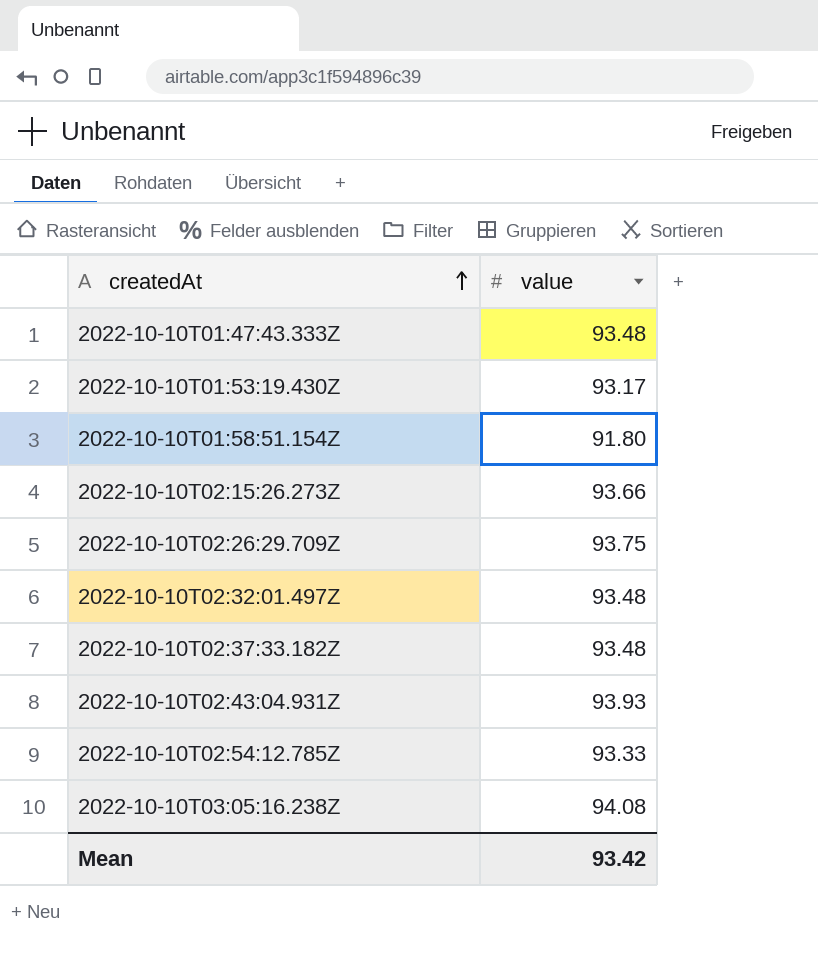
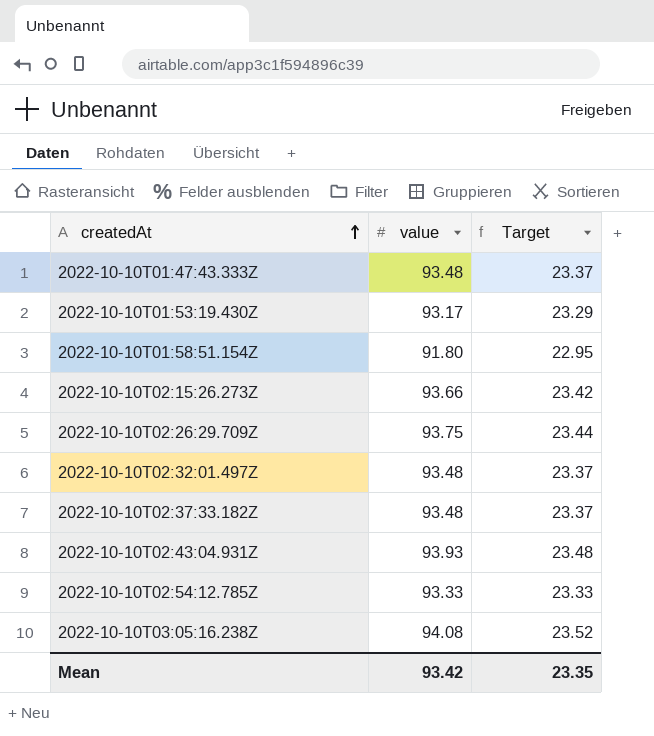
column Target | formula: none -> [value] * 0.25

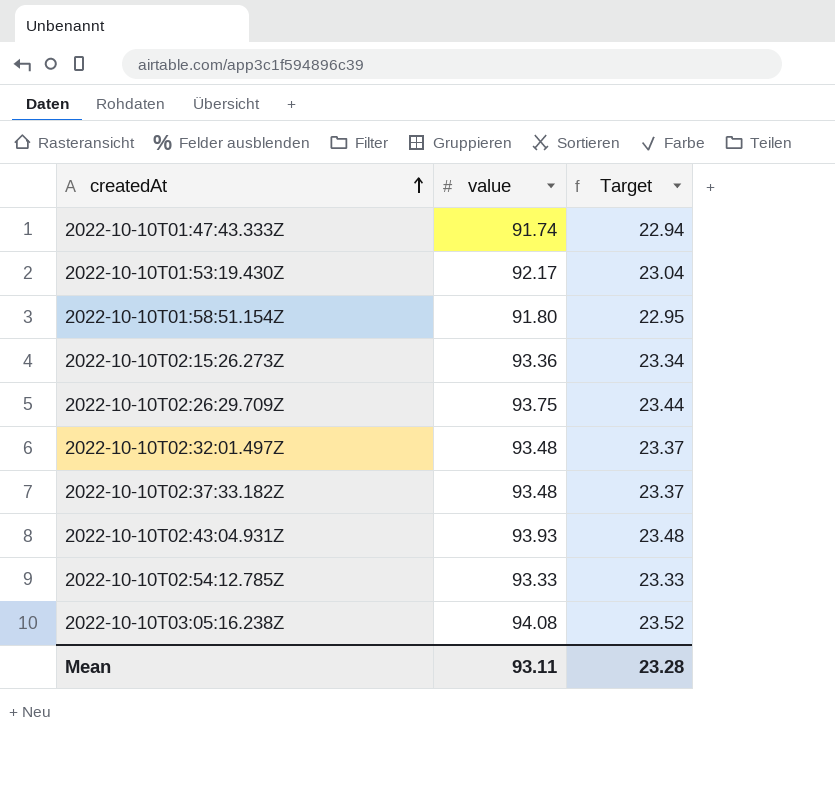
2022-10-10T01:47:43.333Z | value: 93.48 -> 91.74
2022-10-10T01:47:43.333Z | Target: 23.37 -> 22.94
2022-10-10T01:53:19.430Z | value: 93.17 -> 92.17
2022-10-10T01:53:19.430Z | Target: 23.29 -> 23.04
2022-10-10T02:15:26.273Z | value: 93.66 -> 93.36
2022-10-10T02:15:26.273Z | Target: 23.42 -> 23.34
Mean | value: 93.42 -> 93.11
Mean | Target: 23.35 -> 23.28

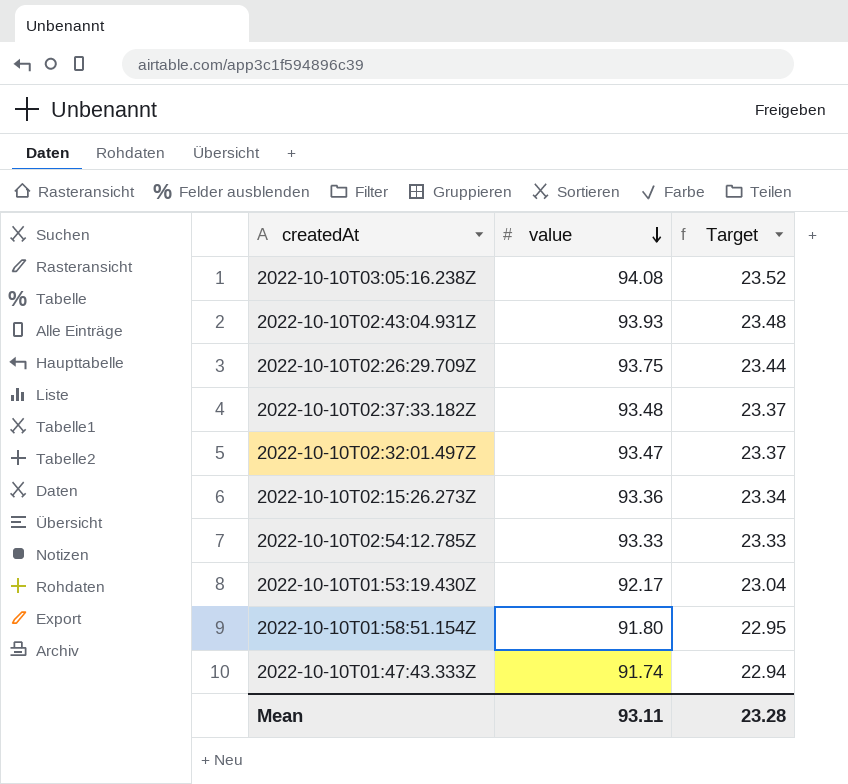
row order: createdAt ascending -> value descending
2022-10-10T02:32:01.497Z | value: 93.48 -> 93.47

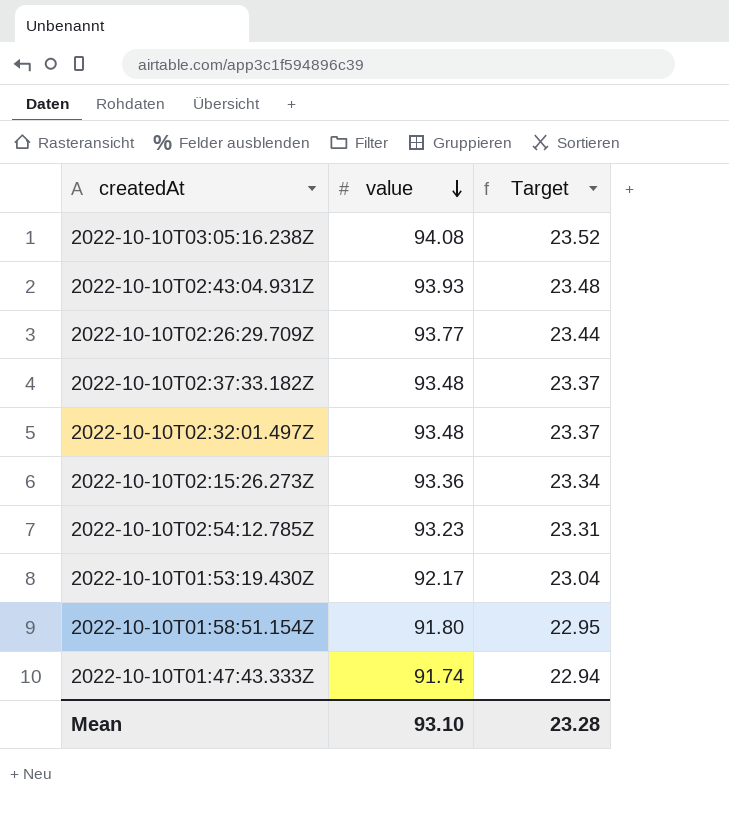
2022-10-10T02:26:29.709Z | value: 93.75 -> 93.77
2022-10-10T02:32:01.497Z | value: 93.47 -> 93.48
2022-10-10T02:54:12.785Z | value: 93.33 -> 93.23
2022-10-10T02:54:12.785Z | Target: 23.33 -> 23.31
Mean | value: 93.11 -> 93.10

